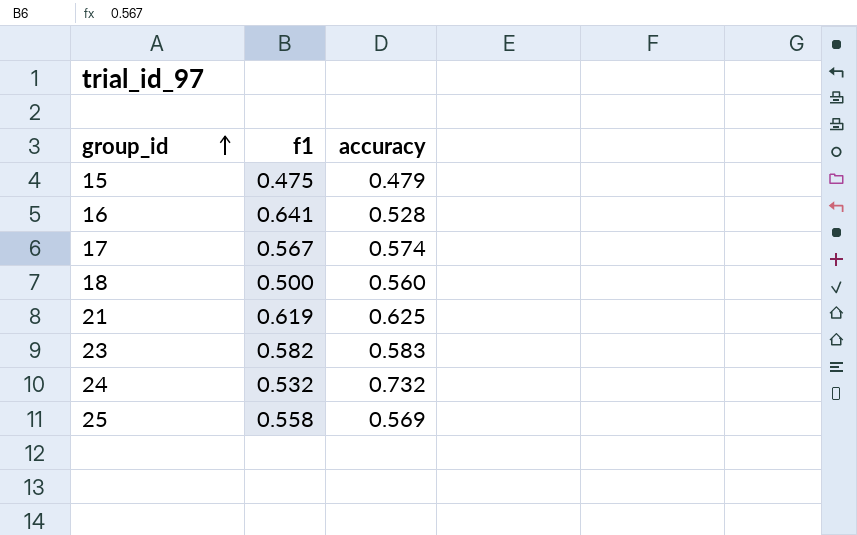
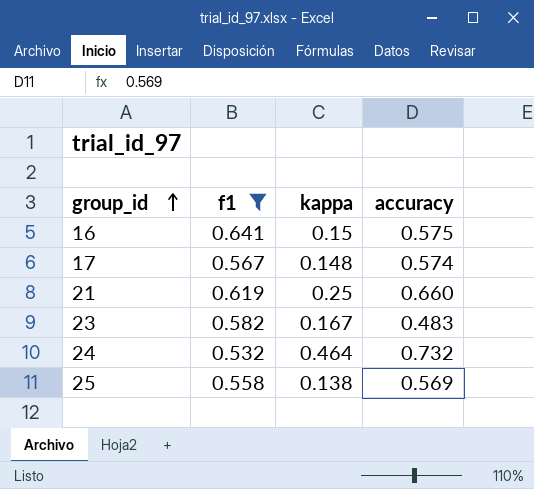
filter: none -> f1 >= 0.532
column kappa | position: none -> 3
16 | accuracy: 0.528 -> 0.575
21 | accuracy: 0.625 -> 0.660
23 | accuracy: 0.583 -> 0.483

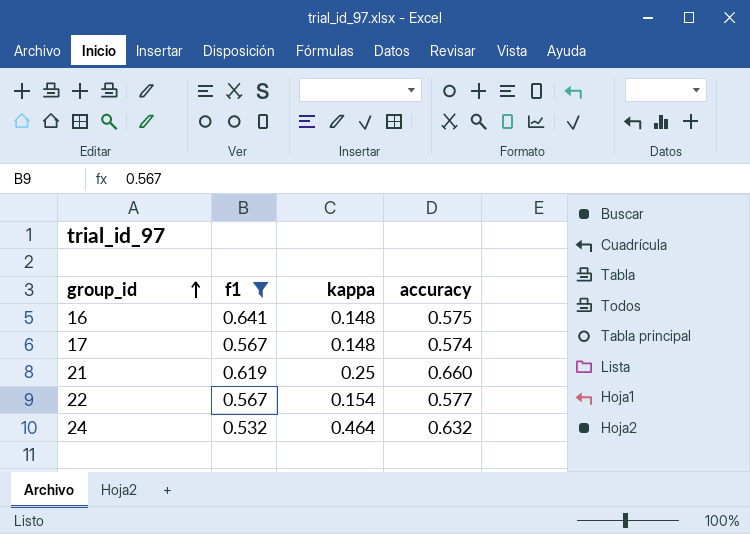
row 23: 0.582 | 0.167 | 0.483 -> none
row 25: 0.558 | 0.138 | 0.569 -> none
16 | kappa: 0.15 -> 0.148
row 22: none -> 0.567 | 0.154 | 0.577
24 | accuracy: 0.732 -> 0.632

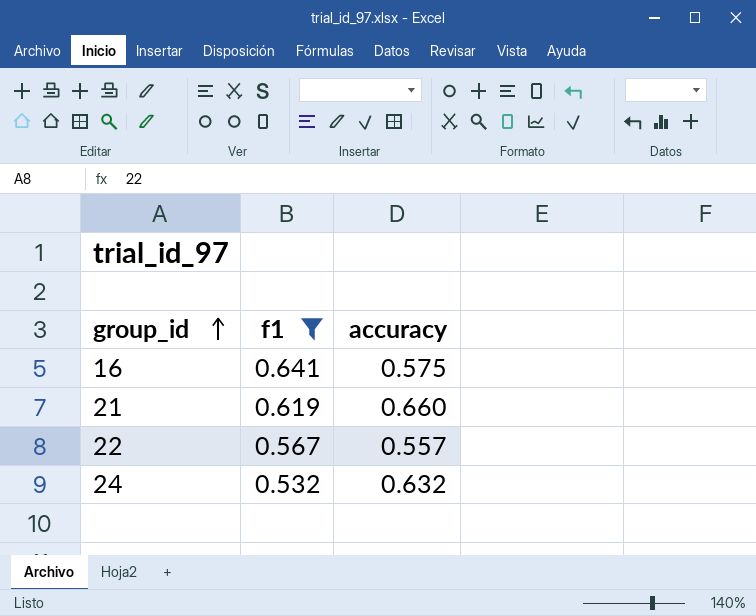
column kappa | position: 3 -> none
row 17: 0.567 | 0.148 | 0.574 -> none
22 | accuracy: 0.577 -> 0.557

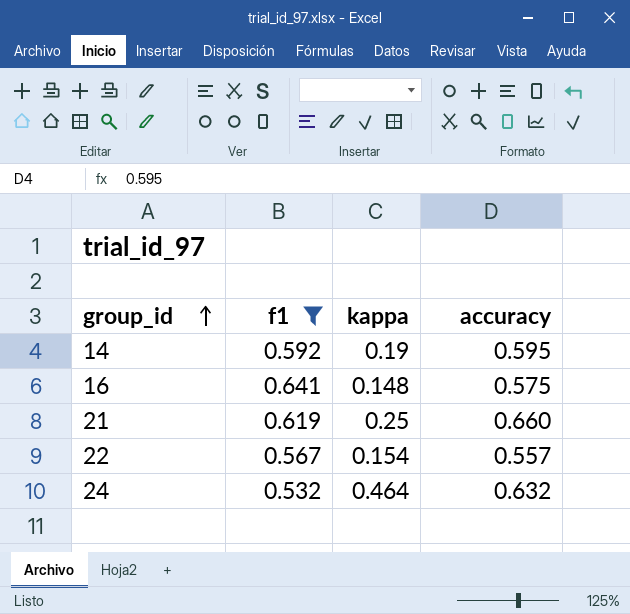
column kappa | position: none -> 3
row 14: none -> 0.592 | 0.19 | 0.595

